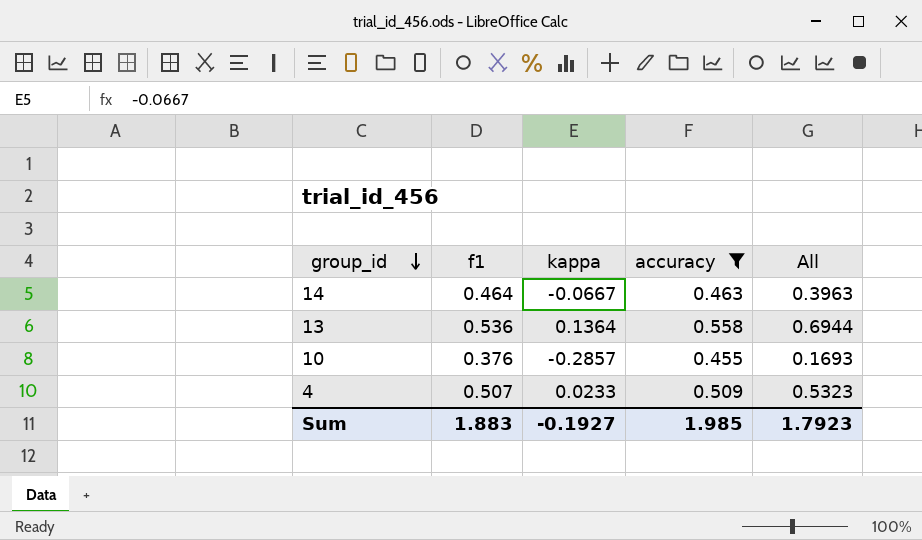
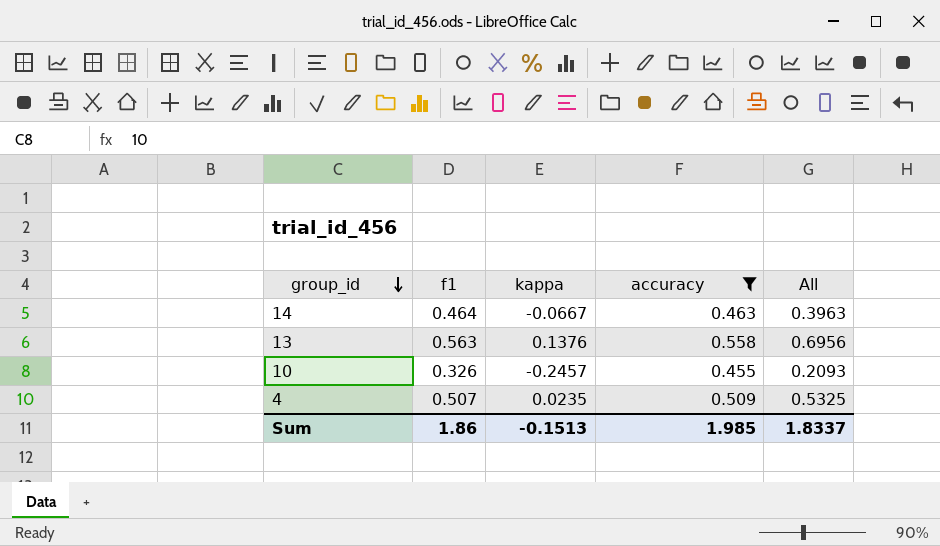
13 | f1: 0.536 -> 0.563
13 | kappa: 0.1364 -> 0.1376
13 | All: 0.6944 -> 0.6956
10 | f1: 0.376 -> 0.326
10 | kappa: -0.2857 -> -0.2457
10 | All: 0.1693 -> 0.2093
4 | kappa: 0.0233 -> 0.0235
4 | All: 0.5323 -> 0.5325
Sum | f1: 1.883 -> 1.86
Sum | kappa: -0.1927 -> -0.1513
Sum | All: 1.7923 -> 1.8337

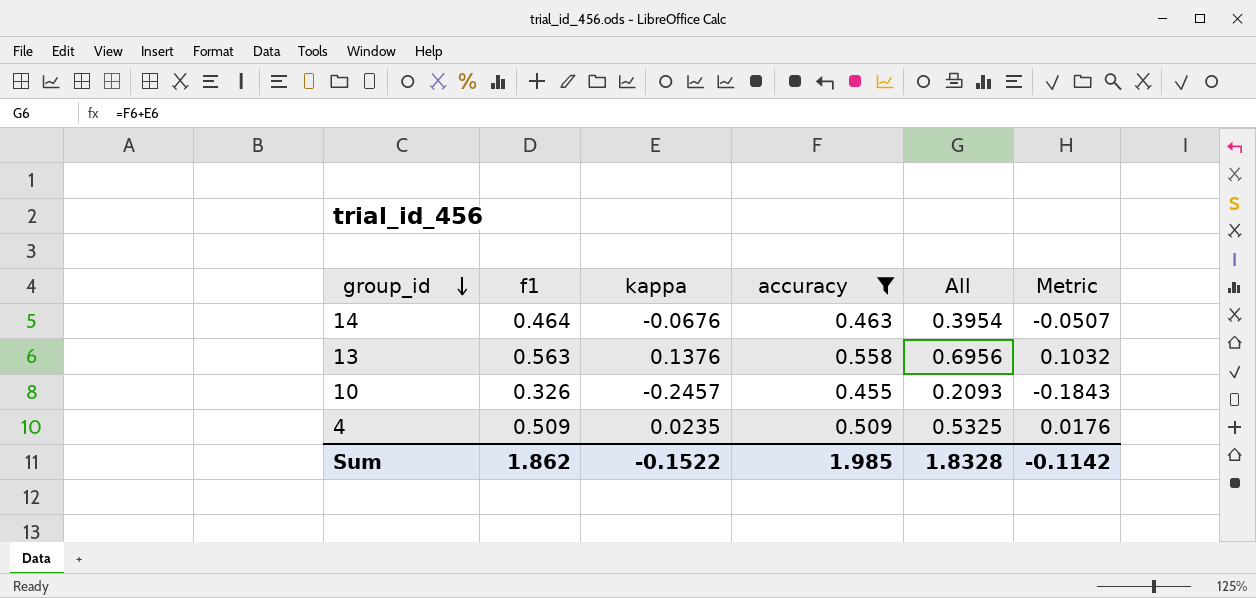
column Metric | formula: none -> [kappa] * 0.75
14 | kappa: -0.0667 -> -0.0676
14 | All: 0.3963 -> 0.3954
4 | f1: 0.507 -> 0.509
Sum | f1: 1.86 -> 1.862
Sum | kappa: -0.1513 -> -0.1522
Sum | All: 1.8337 -> 1.8328

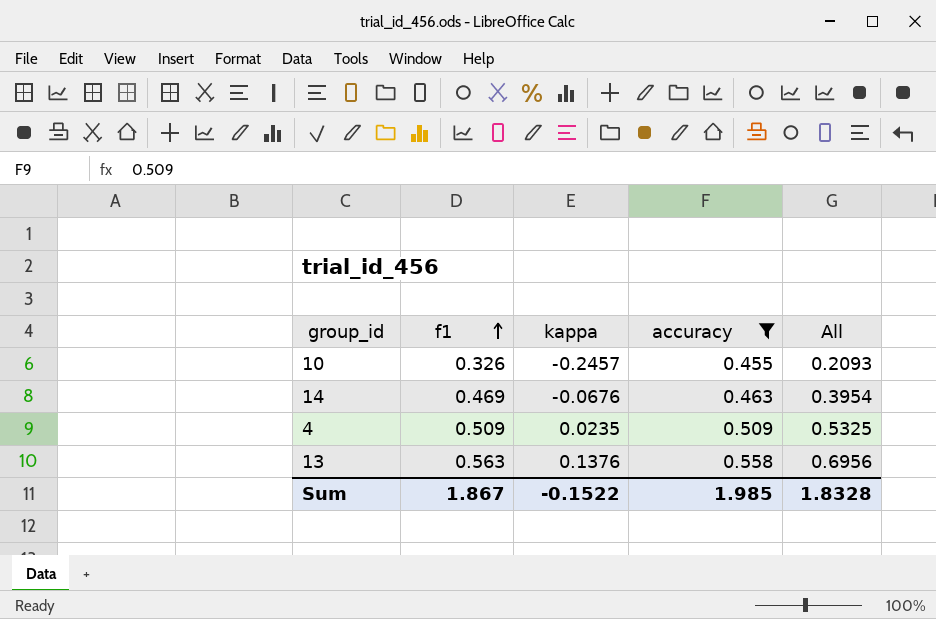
row order: group_id descending -> f1 ascending
column Metric | formula: [kappa] * 0.75 -> none
14 | f1: 0.464 -> 0.469
Sum | f1: 1.862 -> 1.867

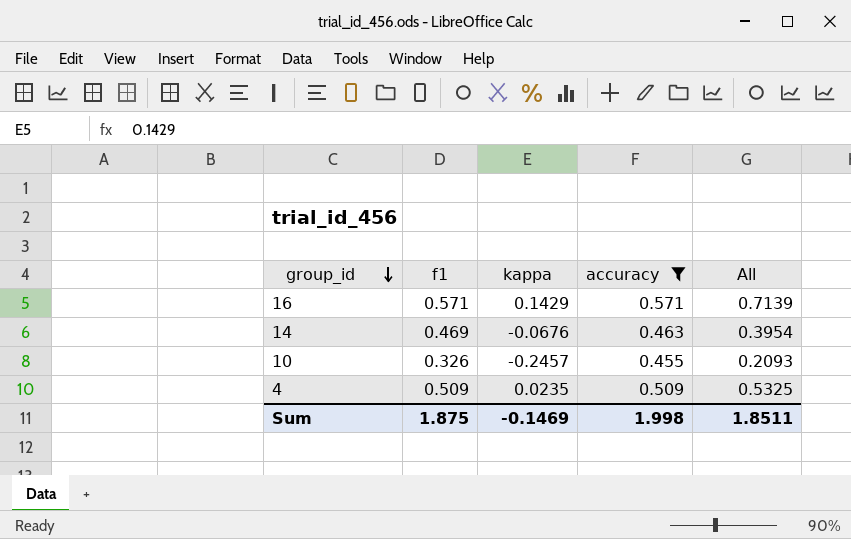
row order: f1 ascending -> group_id descending
row 13: 0.563 | 0.1376 | 0.558 | 0.6956 -> none
row 16: none -> 0.571 | 0.1429 | 0.571 | 0.7139
Sum | f1: 1.867 -> 1.875
Sum | kappa: -0.1522 -> -0.1469
Sum | accuracy: 1.985 -> 1.998
Sum | All: 1.8328 -> 1.8511

